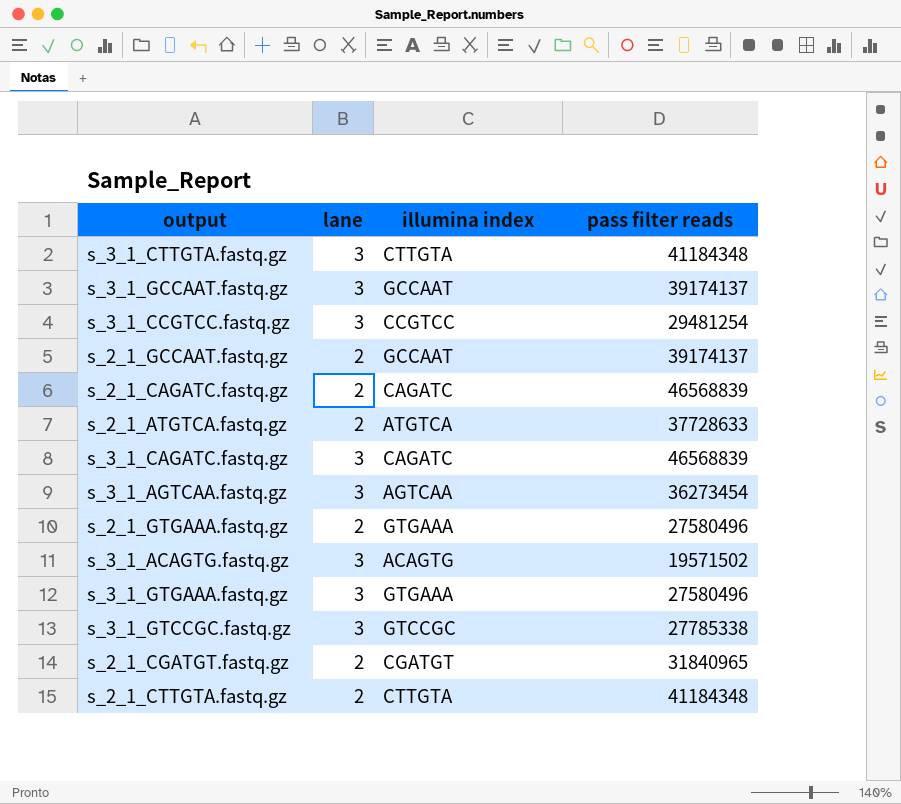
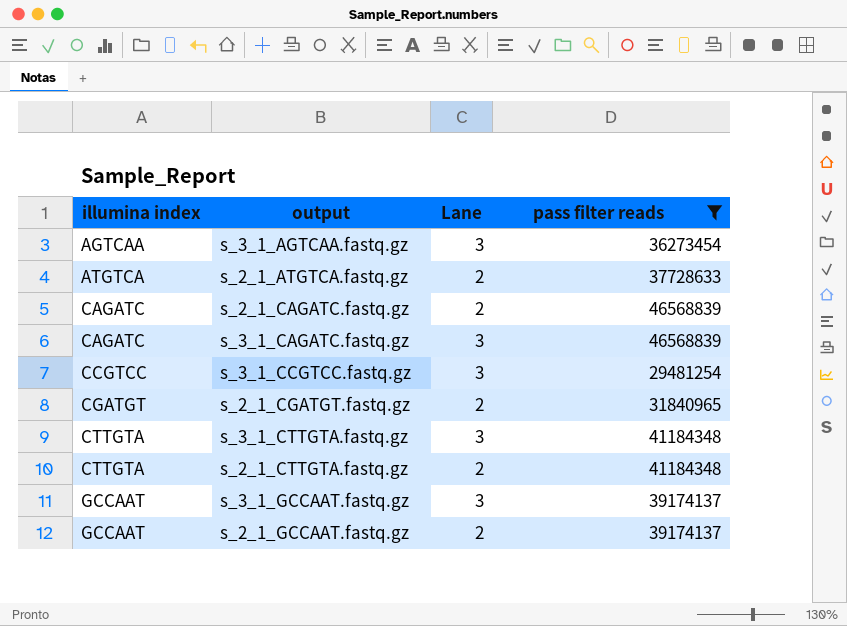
filter: none -> pass filter reads >= 29481254
row order: none -> illumina index ascending
column illumina index | position: 3 -> 1
column name: lane -> Lane

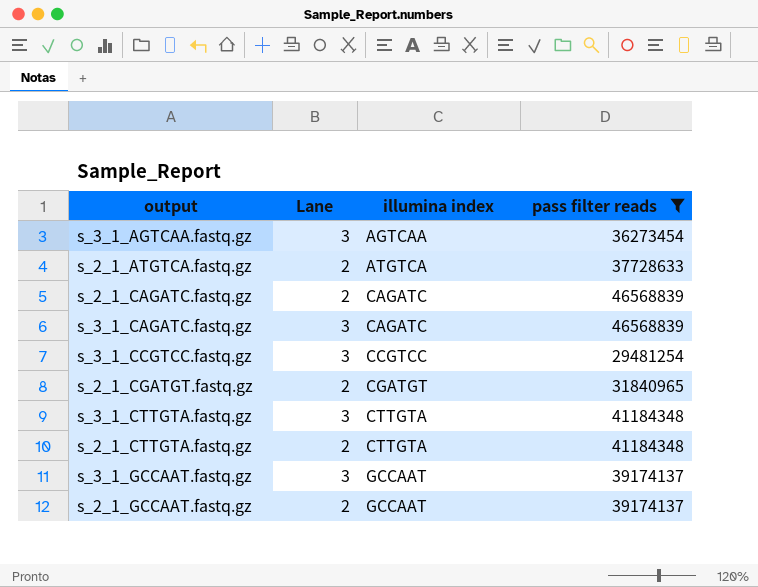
column illumina index | position: 1 -> 3

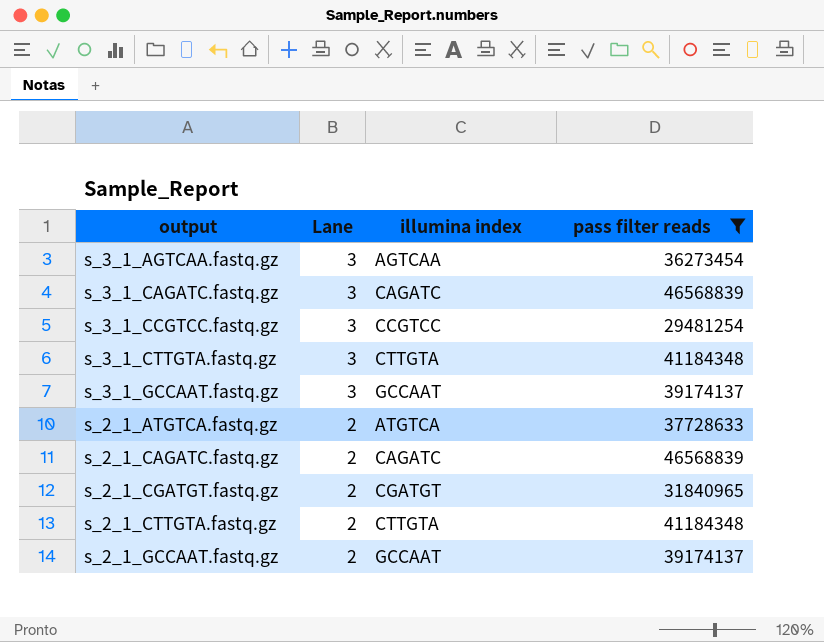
row order: illumina index ascending -> Lane descending

